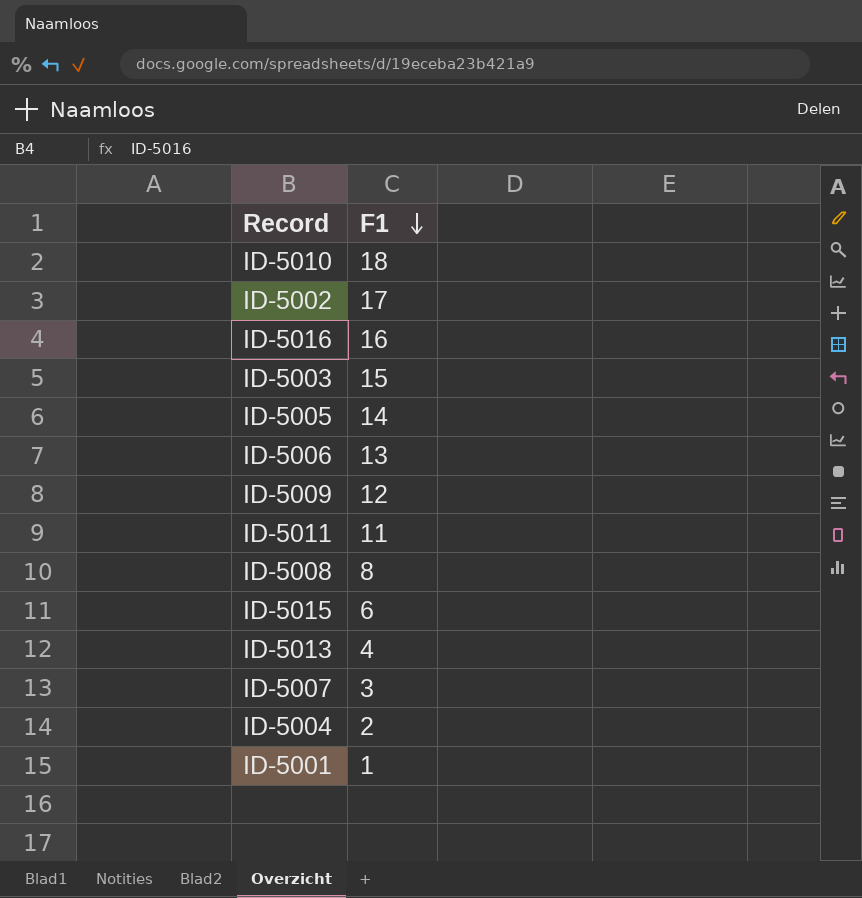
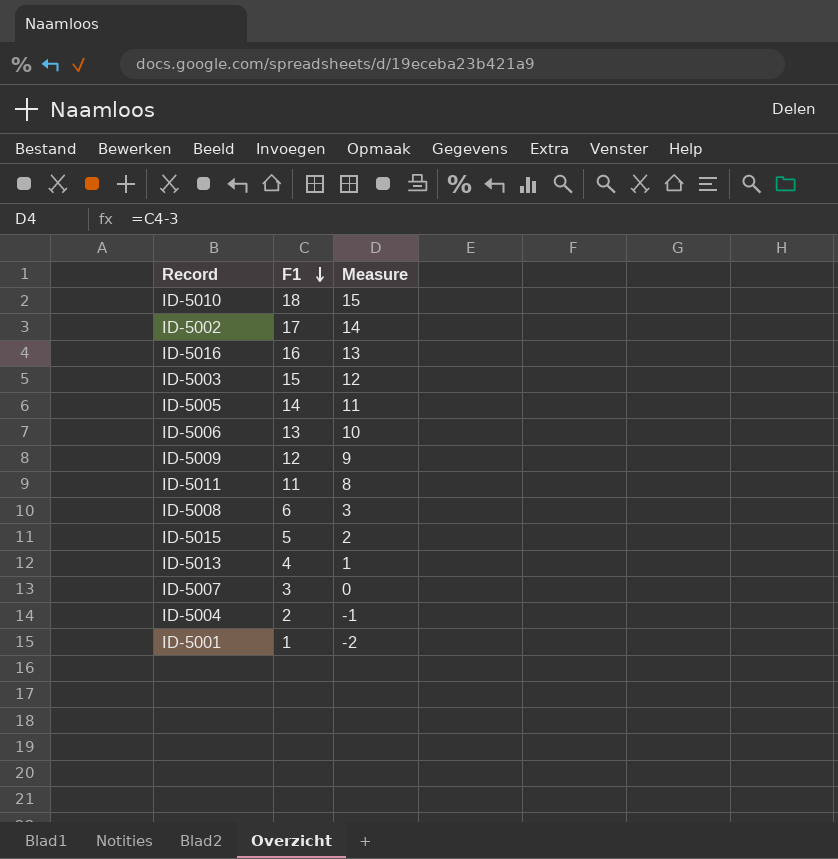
column Measure | formula: none -> [F1] - 3
ID-5008 | F1: 8 -> 6
ID-5015 | F1: 6 -> 5

